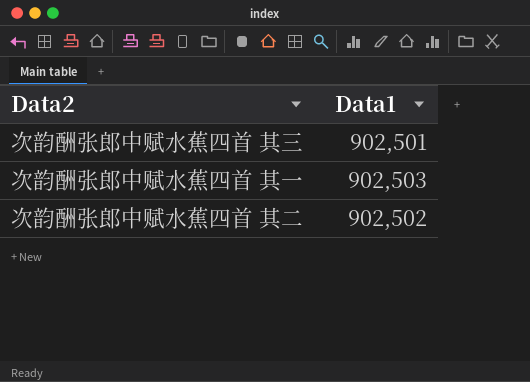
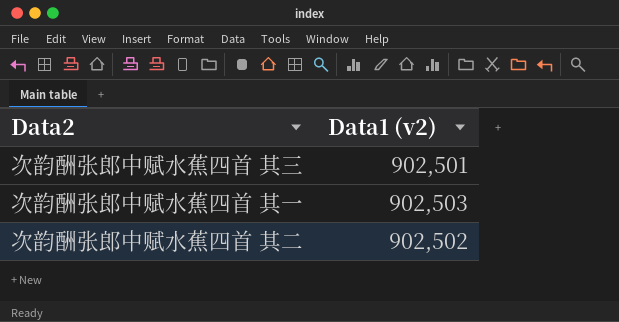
column name: Data1 -> Data1 (v2)

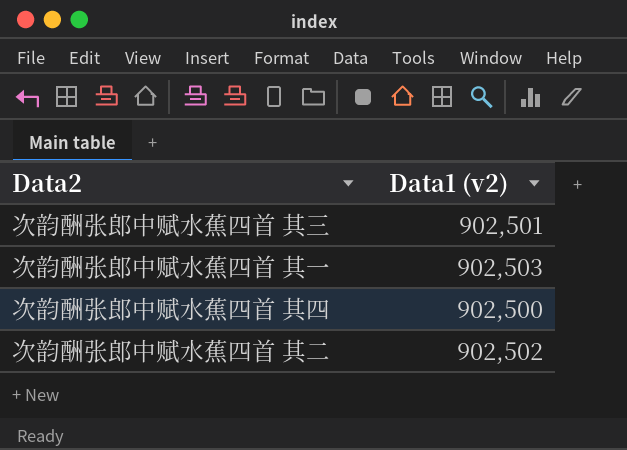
row 次韵酬张郎中赋水蕉四首 其四: none -> 902,500

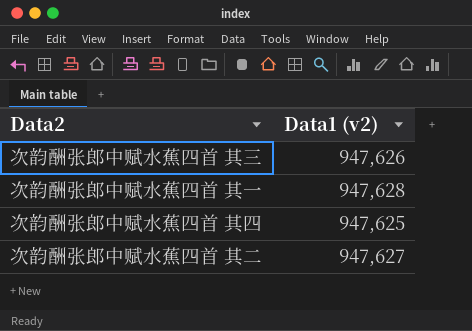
次韵酬张郎中赋水蕉四首 其三 | Data1 (v2): 902,501 -> 947,626
次韵酬张郎中赋水蕉四首 其一 | Data1 (v2): 902,503 -> 947,628
次韵酬张郎中赋水蕉四首 其四 | Data1 (v2): 902,500 -> 947,625
次韵酬张郎中赋水蕉四首 其二 | Data1 (v2): 902,502 -> 947,627

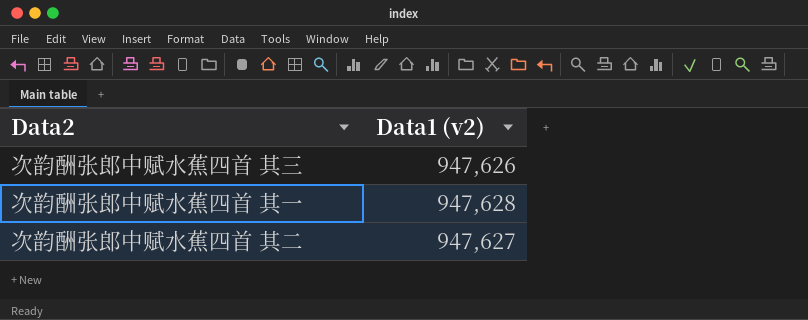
row 次韵酬张郎中赋水蕉四首 其四: 947,625 -> none

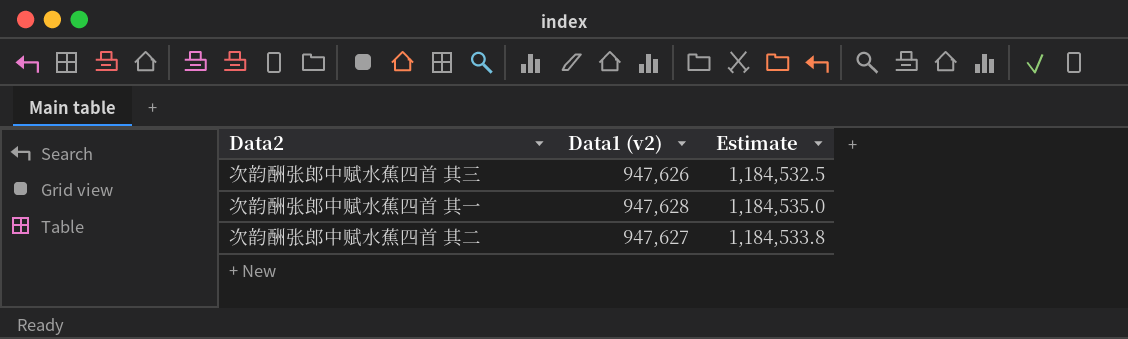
column Estimate | formula: none -> [Data1 (v2)] * 1.25

